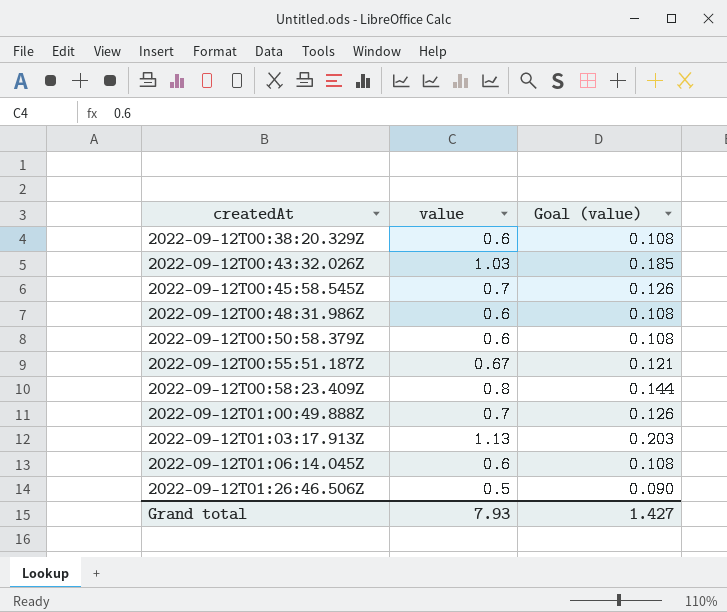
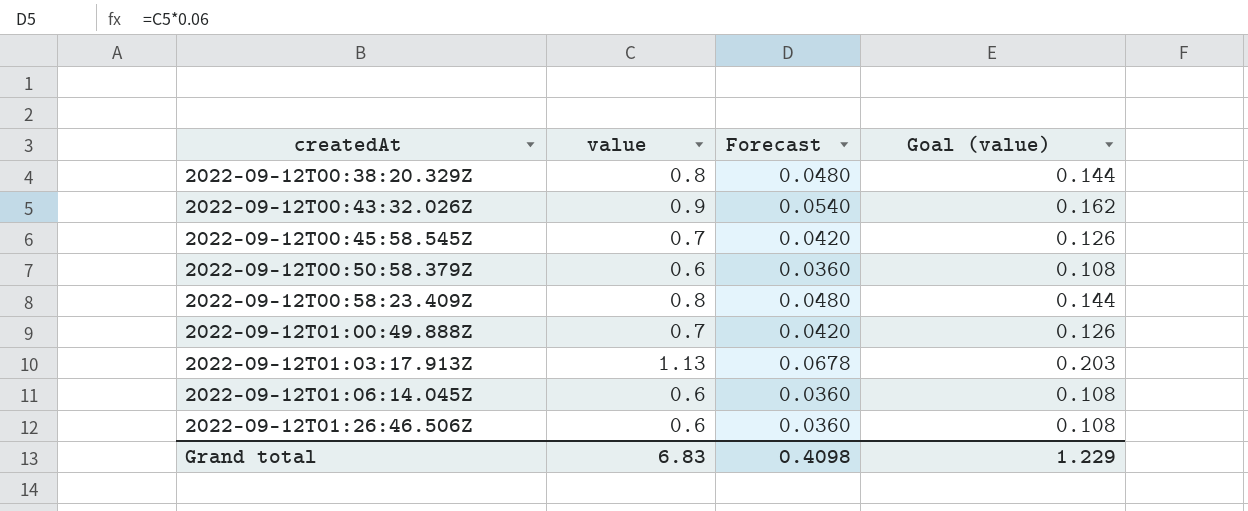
column Forecast | formula: none -> [value] * 0.06
row 2022-09-12T00:48:31.986Z: 0.6 | 0.108 -> none
row 2022-09-12T00:55:51.187Z: 0.67 | 0.121 -> none
2022-09-12T00:38:20.329Z | value: 0.6 -> 0.8
2022-09-12T00:38:20.329Z | Goal (value): 0.108 -> 0.144
2022-09-12T00:43:32.026Z | value: 1.03 -> 0.9
2022-09-12T00:43:32.026Z | Goal (value): 0.185 -> 0.162
2022-09-12T01:26:46.506Z | value: 0.5 -> 0.6
2022-09-12T01:26:46.506Z | Goal (value): 0.090 -> 0.108
Grand total | value: 7.93 -> 6.83
Grand total | Goal (value): 1.427 -> 1.229

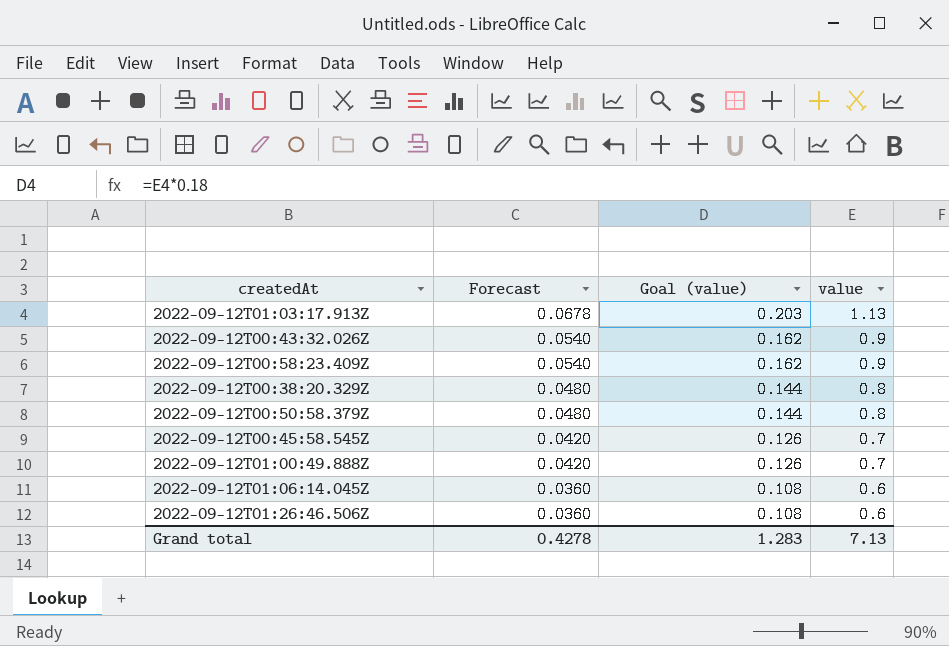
row order: createdAt ascending -> Forecast descending
column value | position: 2 -> 4
2022-09-12T00:58:23.409Z | Forecast: 0.0480 -> 0.0540
2022-09-12T00:58:23.409Z | Goal (value): 0.144 -> 0.162
2022-09-12T00:58:23.409Z | value: 0.8 -> 0.9
2022-09-12T00:50:58.379Z | Forecast: 0.0360 -> 0.0480
2022-09-12T00:50:58.379Z | Goal (value): 0.108 -> 0.144
2022-09-12T00:50:58.379Z | value: 0.6 -> 0.8
Grand total | Forecast: 0.4098 -> 0.4278
Grand total | Goal (value): 1.229 -> 1.283
Grand total | value: 6.83 -> 7.13

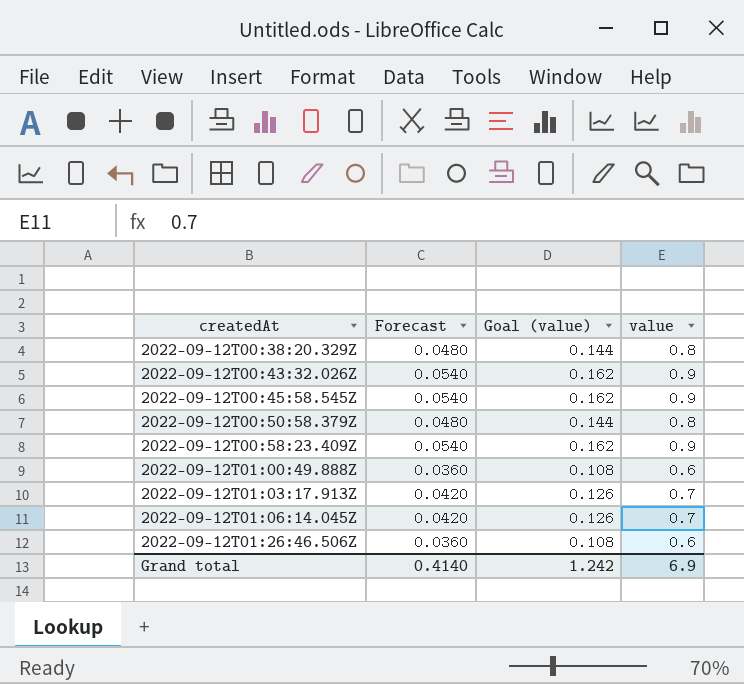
row order: Forecast descending -> createdAt ascending
2022-09-12T00:45:58.545Z | Forecast: 0.0420 -> 0.0540
2022-09-12T00:45:58.545Z | Goal (value): 0.126 -> 0.162
2022-09-12T00:45:58.545Z | value: 0.7 -> 0.9
2022-09-12T01:00:49.888Z | Forecast: 0.0420 -> 0.0360
2022-09-12T01:00:49.888Z | Goal (value): 0.126 -> 0.108
2022-09-12T01:00:49.888Z | value: 0.7 -> 0.6
2022-09-12T01:03:17.913Z | Forecast: 0.0678 -> 0.0420
2022-09-12T01:03:17.913Z | Goal (value): 0.203 -> 0.126
2022-09-12T01:03:17.913Z | value: 1.13 -> 0.7
2022-09-12T01:06:14.045Z | Forecast: 0.0360 -> 0.0420
2022-09-12T01:06:14.045Z | Goal (value): 0.108 -> 0.126
2022-09-12T01:06:14.045Z | value: 0.6 -> 0.7
Grand total | Forecast: 0.4278 -> 0.4140
Grand total | Goal (value): 1.283 -> 1.242
Grand total | value: 7.13 -> 6.9

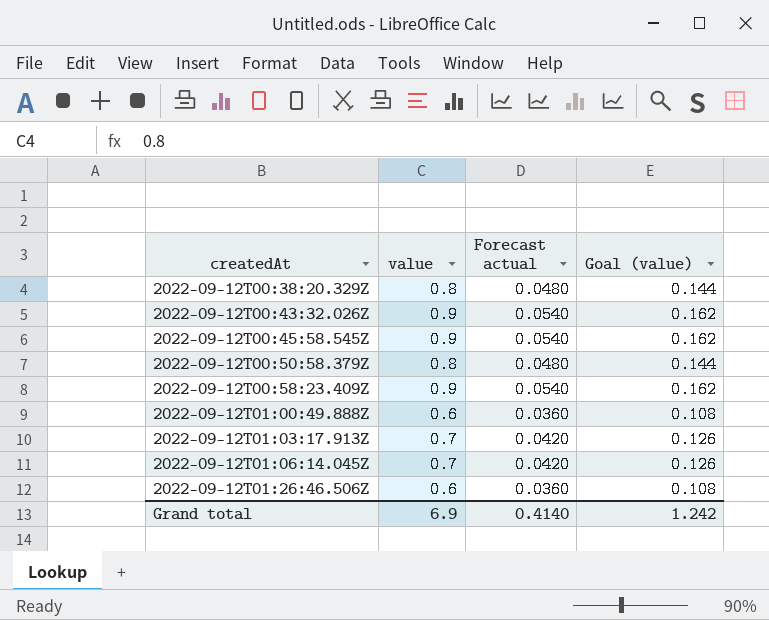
column value | position: 4 -> 2
column name: Forecast -> Forecast actual

